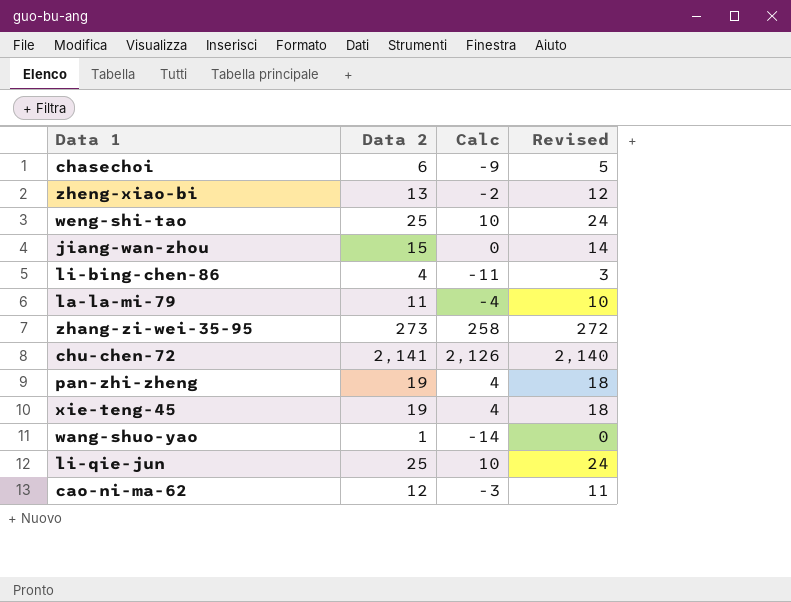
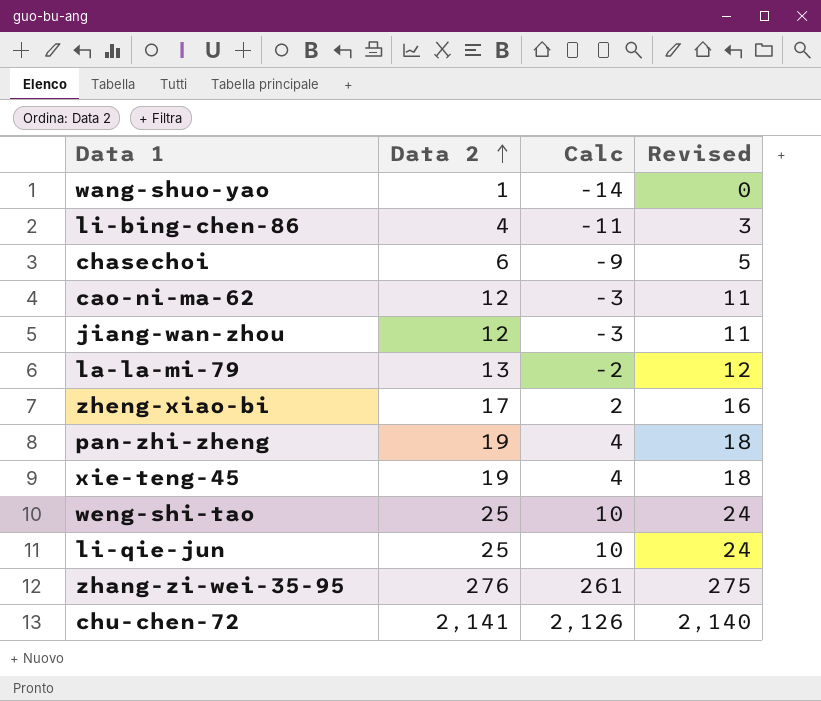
row order: none -> Data 2 ascending
jiang-wan-zhou | Data 2: 15 -> 12
jiang-wan-zhou | Calc: 0 -> -3
jiang-wan-zhou | Revised: 14 -> 11
la-la-mi-79 | Data 2: 11 -> 13
la-la-mi-79 | Calc: -4 -> -2
la-la-mi-79 | Revised: 10 -> 12
zheng-xiao-bi | Data 2: 13 -> 17
zheng-xiao-bi | Calc: -2 -> 2
zheng-xiao-bi | Revised: 12 -> 16
zhang-zi-wei-35-95 | Data 2: 273 -> 276
zhang-zi-wei-35-95 | Calc: 258 -> 261
zhang-zi-wei-35-95 | Revised: 272 -> 275

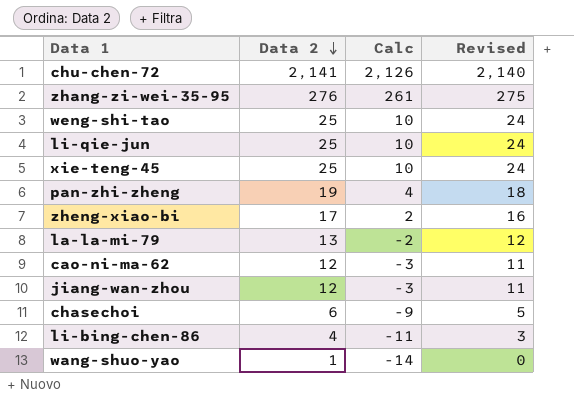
row order: Data 2 ascending -> Data 2 descending
xie-teng-45 | Data 2: 19 -> 25
xie-teng-45 | Calc: 4 -> 10
xie-teng-45 | Revised: 18 -> 24

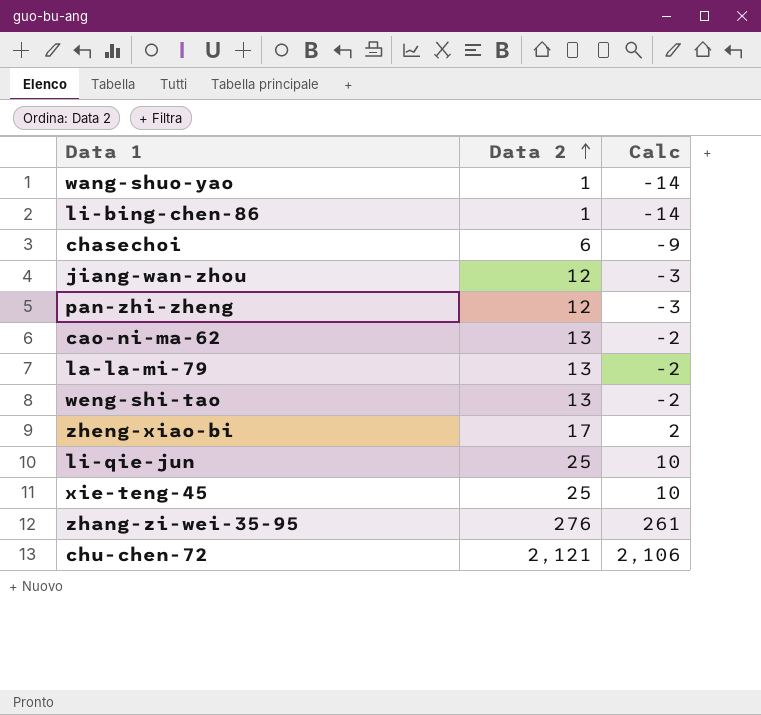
row order: Data 2 descending -> Data 2 ascending
column Revised | formula: [Data 2] - 1 -> none
li-bing-chen-86 | Data 2: 4 -> 1
li-bing-chen-86 | Calc: -11 -> -14
pan-zhi-zheng | Data 2: 19 -> 12
pan-zhi-zheng | Calc: 4 -> -3
cao-ni-ma-62 | Data 2: 12 -> 13
cao-ni-ma-62 | Calc: -3 -> -2
weng-shi-tao | Data 2: 25 -> 13
weng-shi-tao | Calc: 10 -> -2
chu-chen-72 | Data 2: 2,141 -> 2,121
chu-chen-72 | Calc: 2,126 -> 2,106

